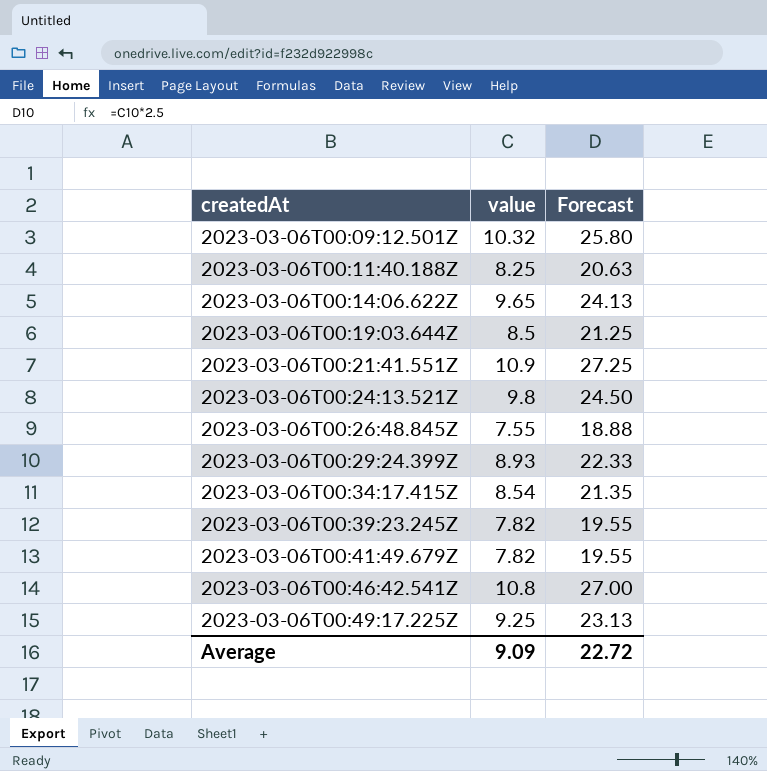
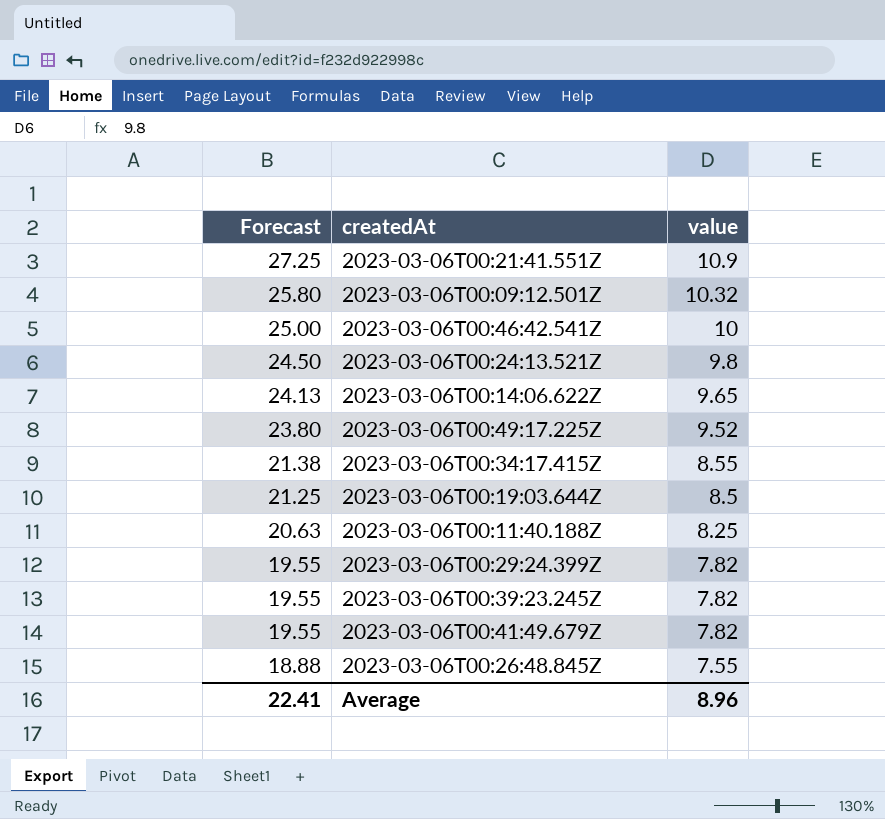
row order: createdAt ascending -> Forecast descending
column Forecast | position: 3 -> 1
2023-03-06T00:46:42.541Z | Forecast: 27.00 -> 25.00
2023-03-06T00:46:42.541Z | value: 10.8 -> 10
2023-03-06T00:49:17.225Z | Forecast: 23.13 -> 23.80
2023-03-06T00:49:17.225Z | value: 9.25 -> 9.52
2023-03-06T00:34:17.415Z | Forecast: 21.35 -> 21.38
2023-03-06T00:34:17.415Z | value: 8.54 -> 8.55
2023-03-06T00:29:24.399Z | Forecast: 22.33 -> 19.55
2023-03-06T00:29:24.399Z | value: 8.93 -> 7.82
Average | Forecast: 22.72 -> 22.41
Average | value: 9.09 -> 8.96

